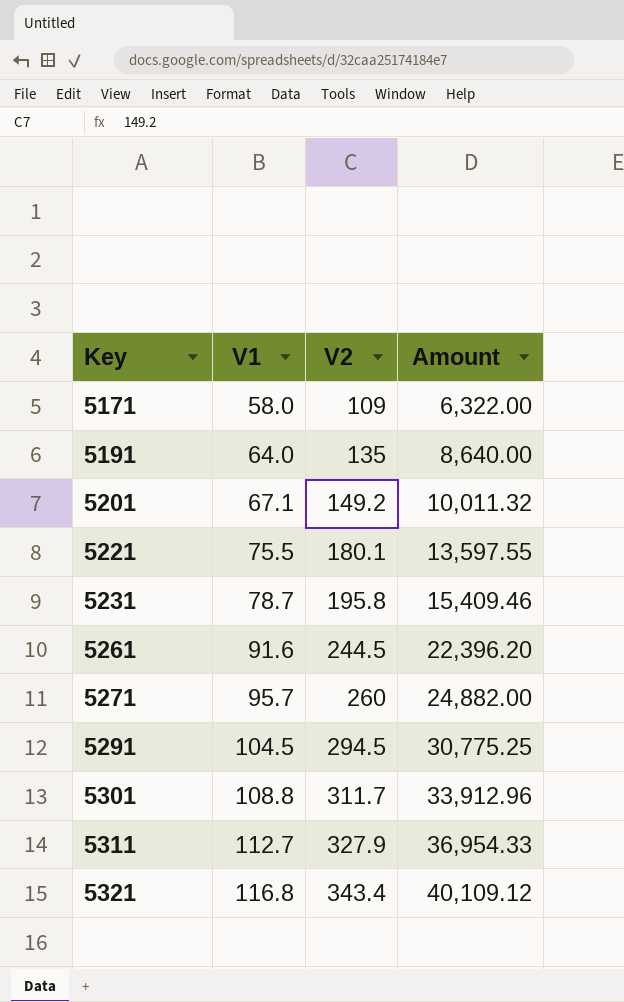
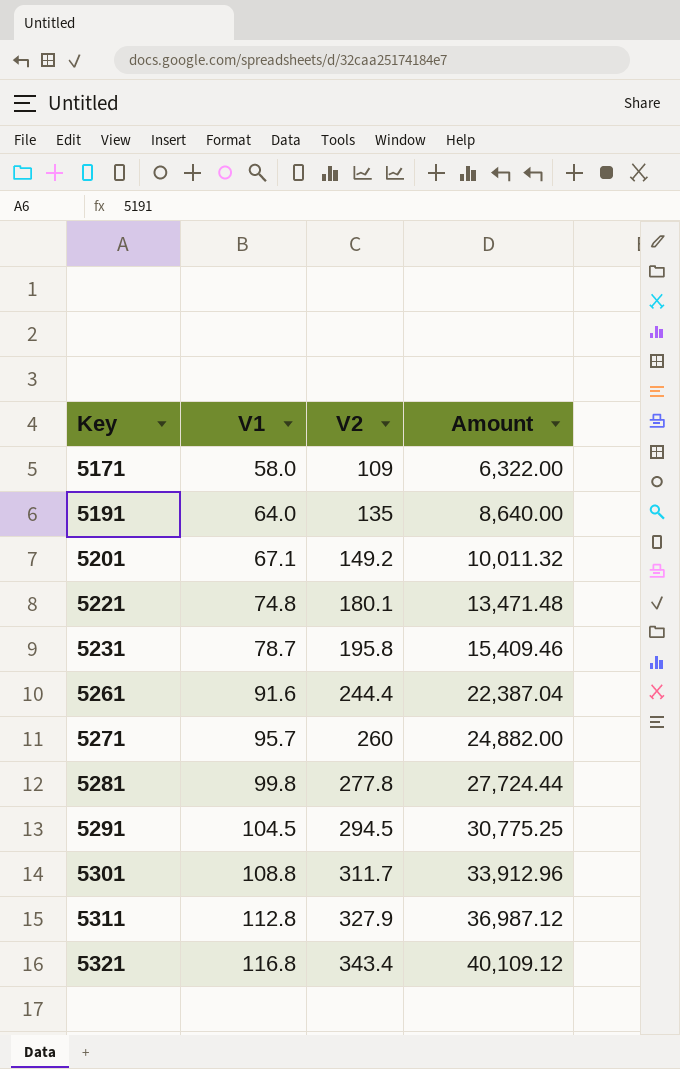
5221 | V1: 75.5 -> 74.8
5221 | Amount: 13,597.55 -> 13,471.48
5261 | V2: 244.5 -> 244.4
5261 | Amount: 22,396.20 -> 22,387.04
row 5281: none -> 99.8 | 277.8 | 27,724.44
5311 | V1: 112.7 -> 112.8
5311 | Amount: 36,954.33 -> 36,987.12

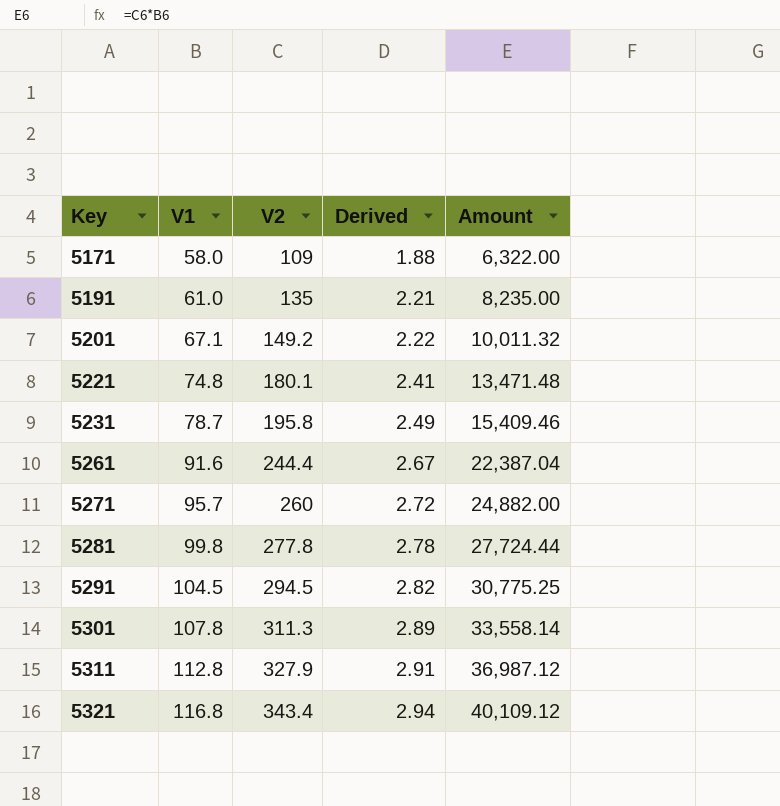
column Derived | formula: none -> [V2] / [V1]
5191 | V1: 64.0 -> 61.0
5191 | Amount: 8,640.00 -> 8,235.00
5301 | V1: 108.8 -> 107.8
5301 | V2: 311.7 -> 311.3
5301 | Amount: 33,912.96 -> 33,558.14

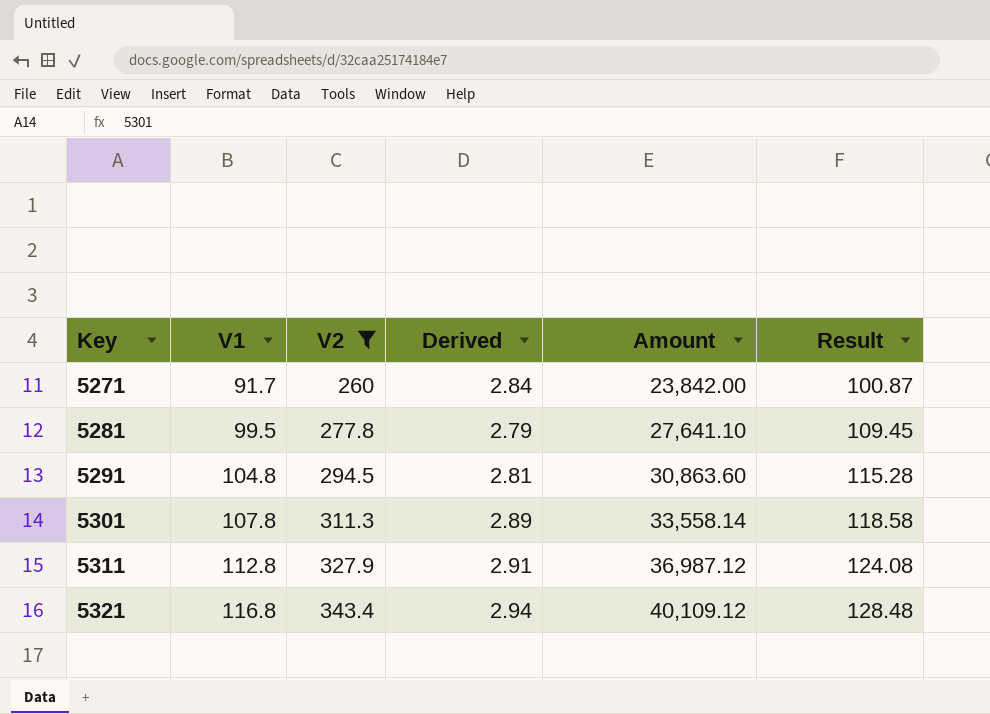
filter: none -> V2 >= 260
column Result | formula: none -> [V1] * 1.1
5271 | V1: 95.7 -> 91.7
5271 | Derived: 2.72 -> 2.84
5271 | Amount: 24,882.00 -> 23,842.00
5281 | V1: 99.8 -> 99.5
5281 | Derived: 2.78 -> 2.79
5281 | Amount: 27,724.44 -> 27,641.10
5291 | V1: 104.5 -> 104.8
5291 | Derived: 2.82 -> 2.81
5291 | Amount: 30,775.25 -> 30,863.60

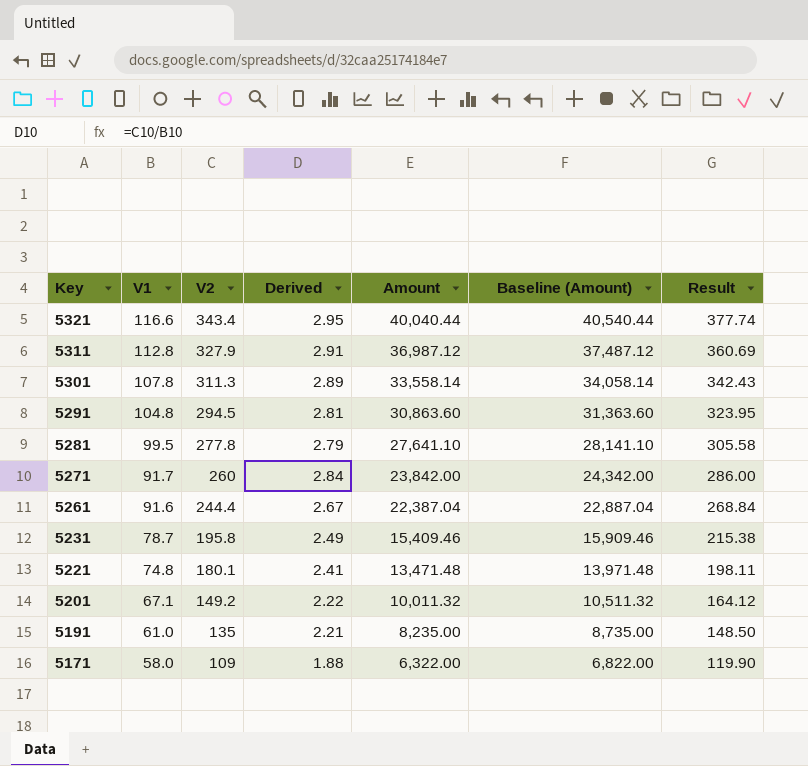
filter: V2 >= 260 -> none
row order: Key ascending -> Key descending
column Baseline (Amount) | formula: none -> [Amount] + 500
column Result | formula: [V1] * 1.1 -> [V2] * 1.1
5321 | V1: 116.8 -> 116.6
5321 | Derived: 2.94 -> 2.95
5321 | Amount: 40,109.12 -> 40,040.44

